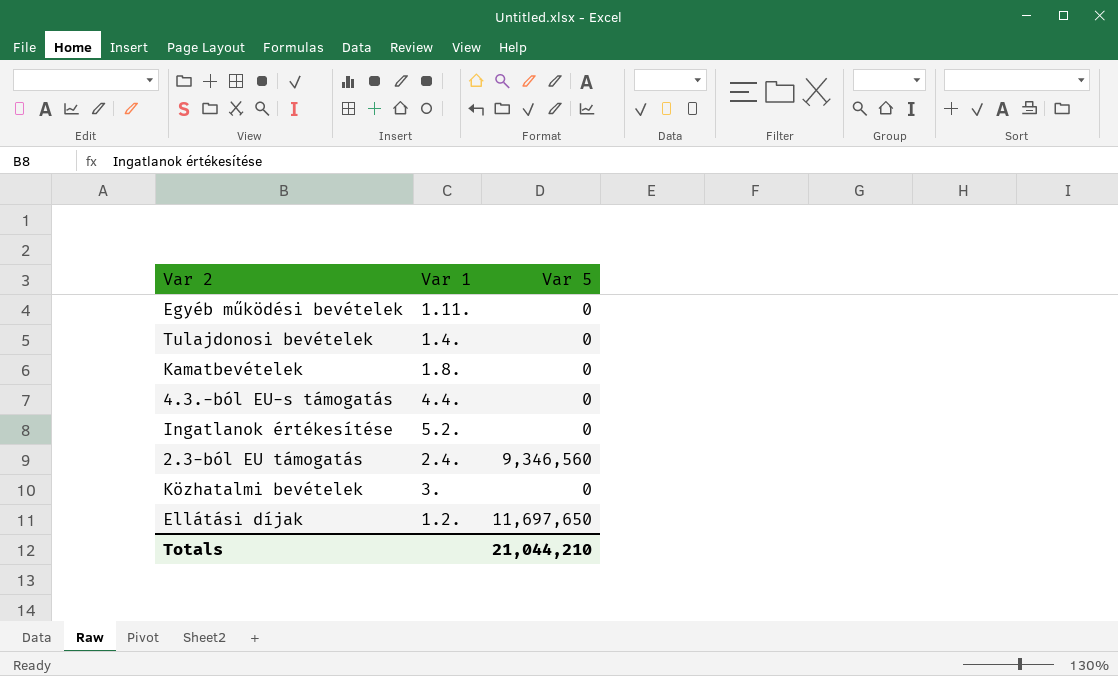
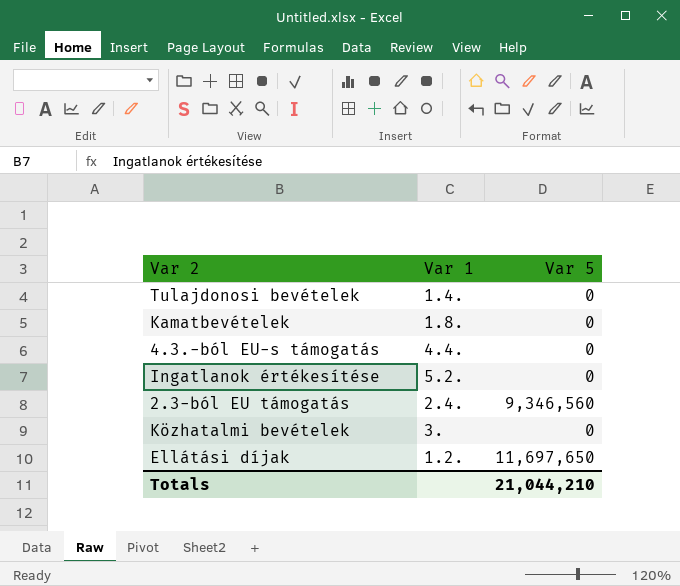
row Egyéb működési bevételek: 1.11. | 0 -> none

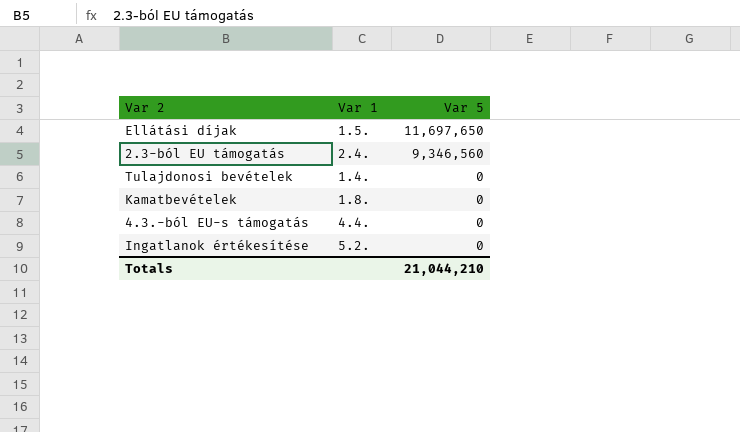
row order: none -> Var 5 descending
row Közhatalmi bevételek: 3. | 0 -> none
Ellátási díjak | Var 1: 1.2. -> 1.5.

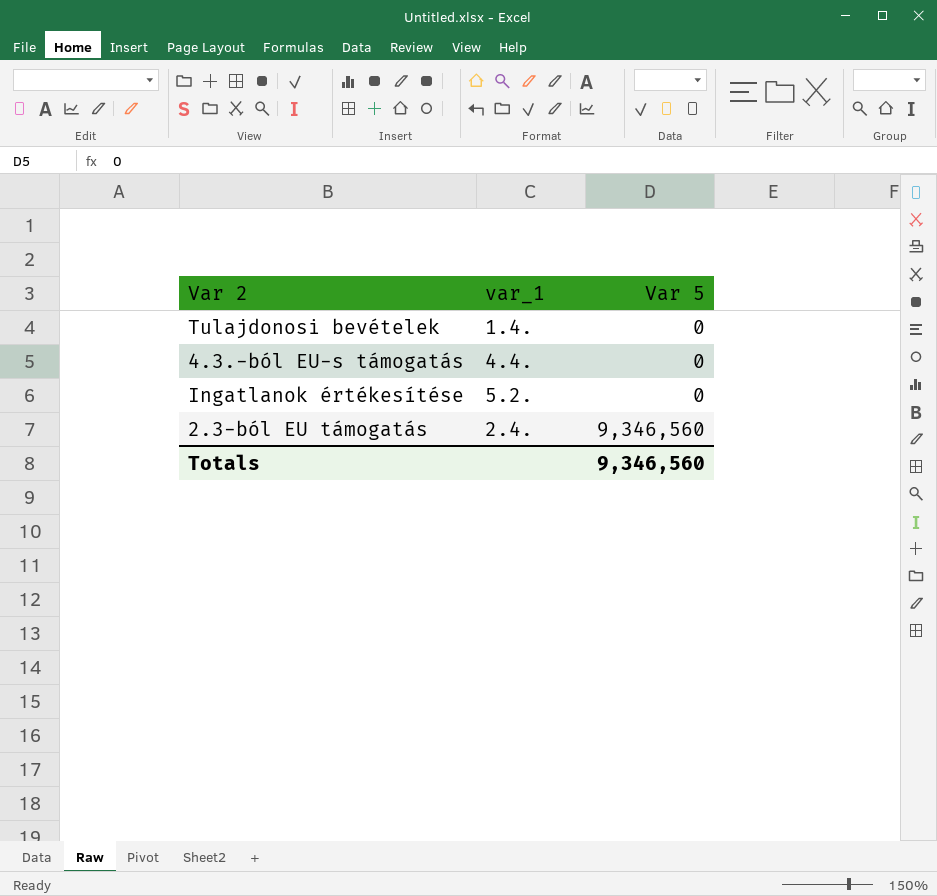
row order: Var 5 descending -> Var 5 ascending
column name: Var 1 -> var_1
row Ellátási díjak: 1.5. | 11,697,650 -> none
row Kamatbevételek: 1.8. | 0 -> none
Totals | Var 5: 21,044,210 -> 9,346,560

